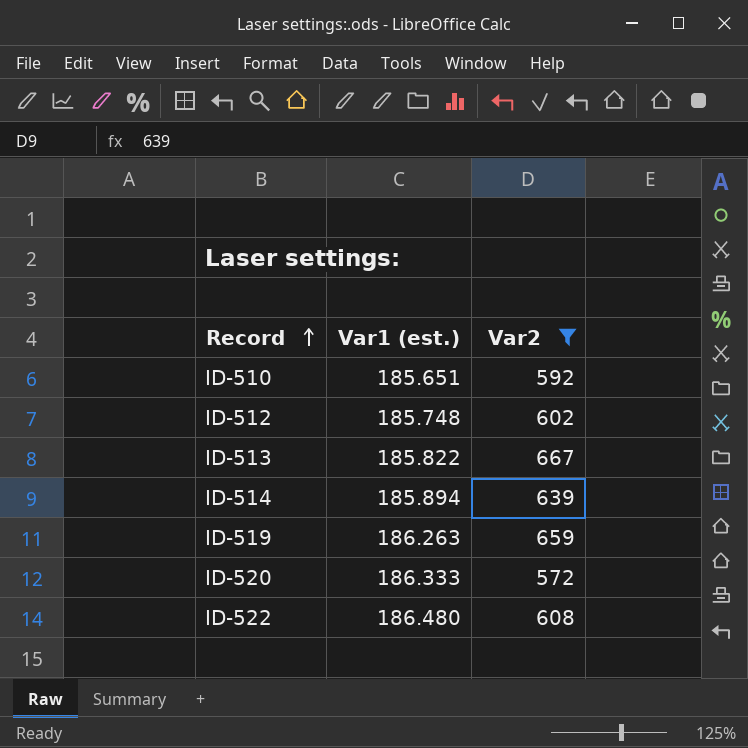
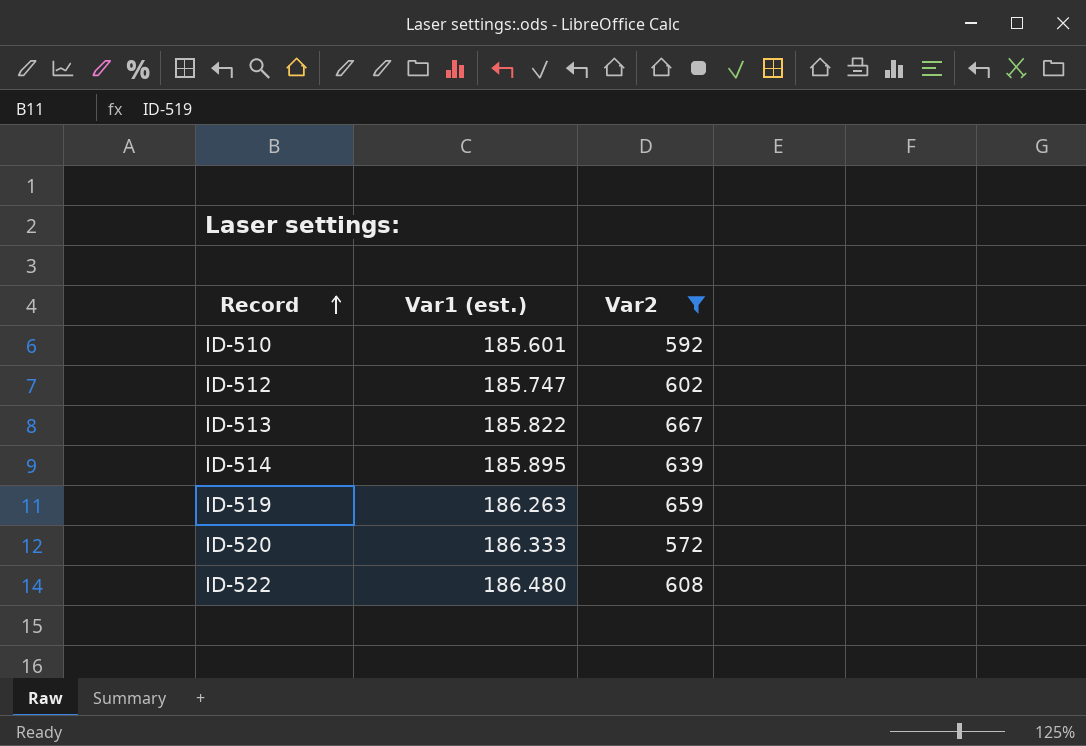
ID-510 | Var1 (est.): 185.651 -> 185.601
ID-512 | Var1 (est.): 185.748 -> 185.747
ID-514 | Var1 (est.): 185.894 -> 185.895

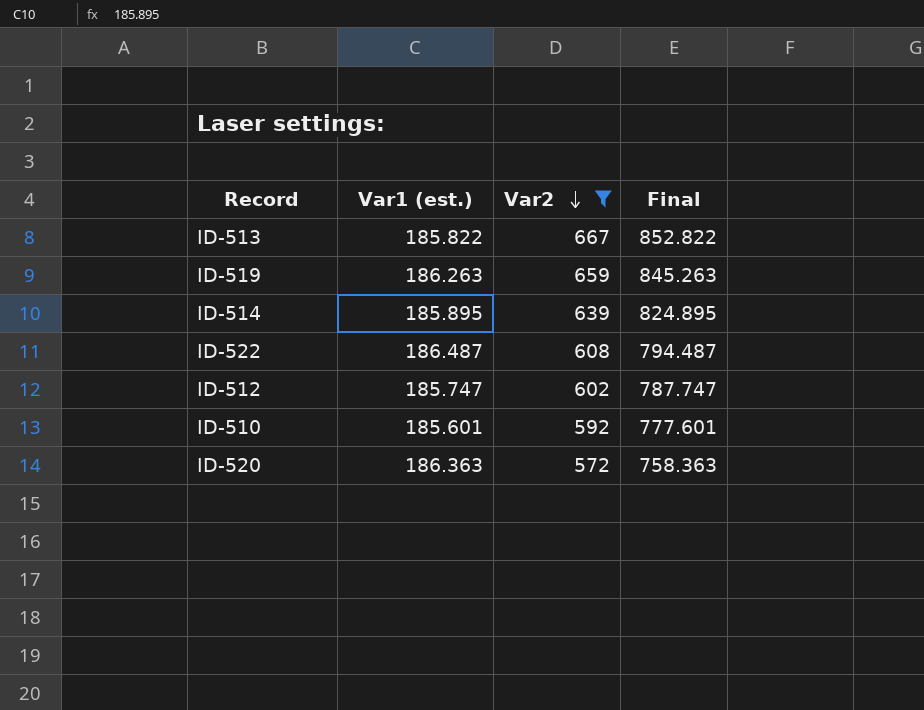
row order: Record ascending -> Var2 descending
column Final | formula: none -> [Var1 (est.)] + [Var2]
ID-522 | Var1 (est.): 186.480 -> 186.487
ID-520 | Var1 (est.): 186.333 -> 186.363

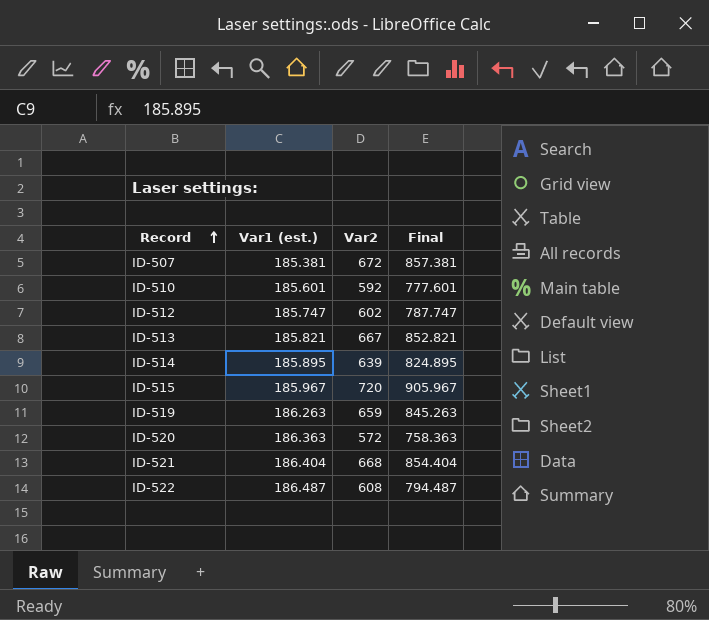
filter: Var2 <= 667 -> none
row order: Var2 descending -> Record ascending
ID-513 | Var1 (est.): 185.822 -> 185.821
ID-513 | Final: 852.822 -> 852.821

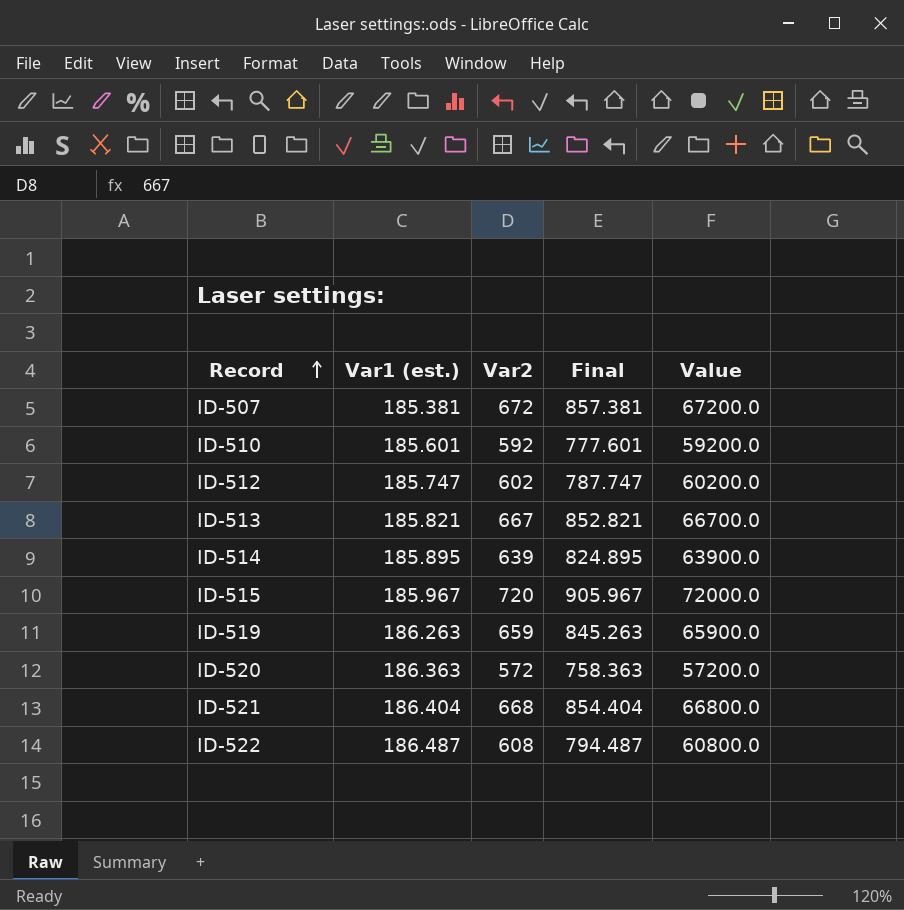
column Value | formula: none -> [Var2] * 100

